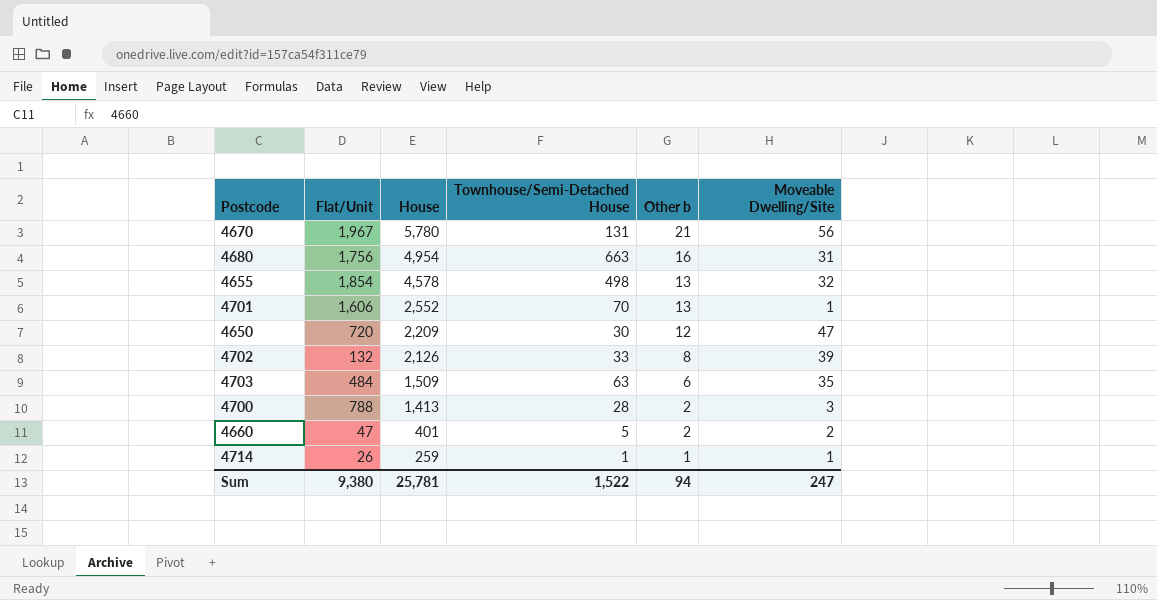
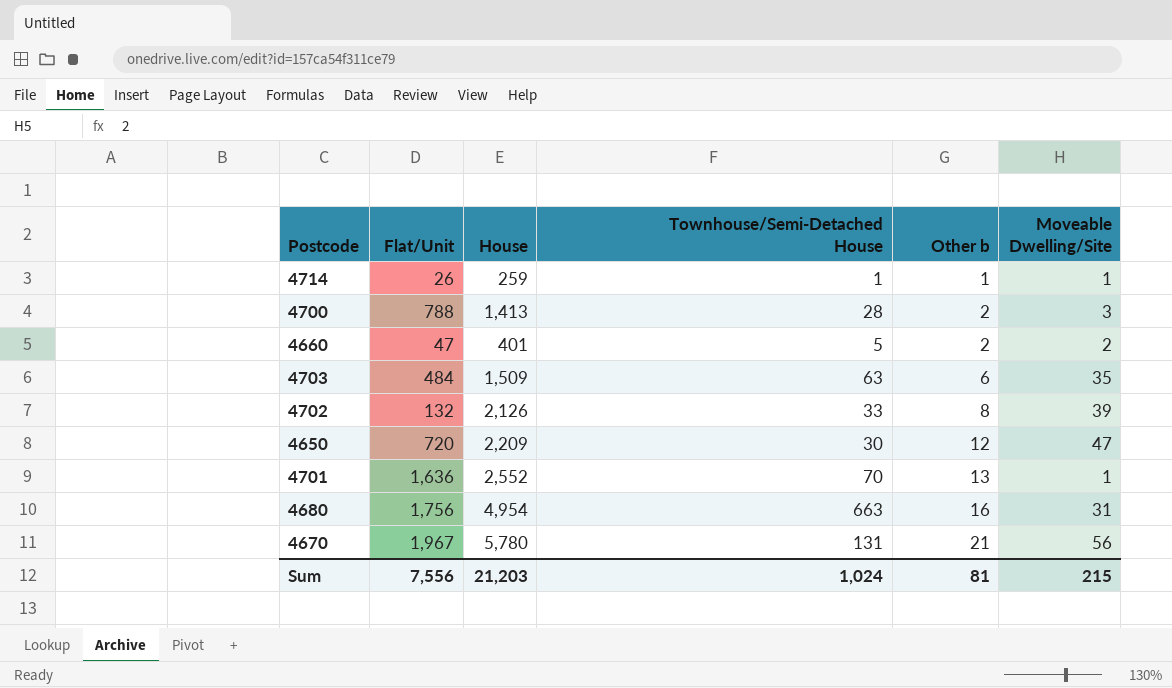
row order: House descending -> Other b ascending
row 4655: 1,854 | 4,578 | 498 | 13 | 32 -> none
4701 | Flat/Unit: 1,606 -> 1,636
Sum | Flat/Unit: 9,380 -> 7,556
Sum | House: 25,781 -> 21,203
Sum | Townhouse/Semi-Detached House: 1,522 -> 1,024
Sum | Other b: 94 -> 81
Sum | Moveable Dwelling/Site: 247 -> 215

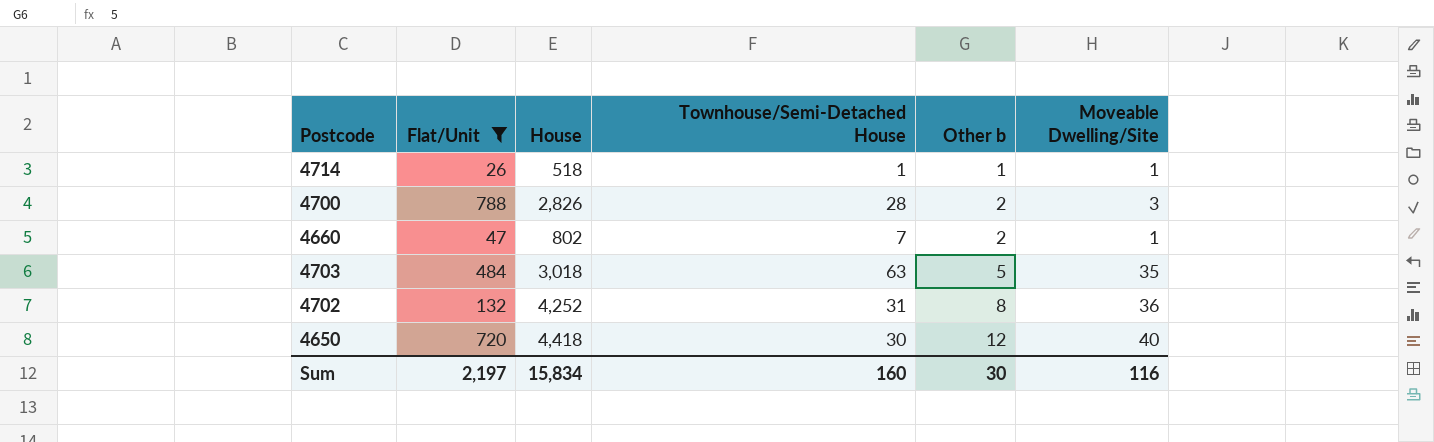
filter: none -> Flat/Unit <= 788
4714 | House: 259 -> 518
4700 | House: 1,413 -> 2,826
4660 | House: 401 -> 802
4660 | Townhouse/Semi-Detached House: 5 -> 7
4660 | Moveable Dwelling/Site: 2 -> 1
4703 | House: 1,509 -> 3,018
4703 | Other b: 6 -> 5
4702 | House: 2,126 -> 4,252
4702 | Townhouse/Semi-Detached House: 33 -> 31
4702 | Moveable Dwelling/Site: 39 -> 36
4650 | House: 2,209 -> 4,418
4650 | Moveable Dwelling/Site: 47 -> 40
Sum | Flat/Unit: 7,556 -> 2,197
Sum | House: 21,203 -> 15,834
Sum | Townhouse/Semi-Detached House: 1,024 -> 160
Sum | Other b: 81 -> 30
Sum | Moveable Dwelling/Site: 215 -> 116

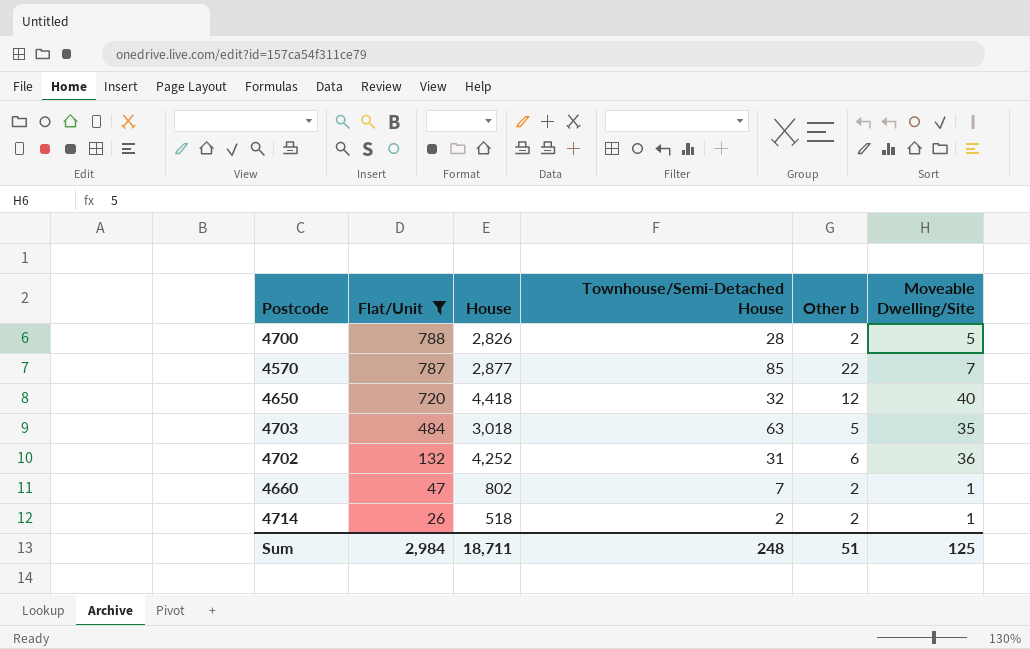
row order: Other b ascending -> Flat/Unit descending
4700 | Moveable Dwelling/Site: 3 -> 5
row 4570: none -> 787 | 2,877 | 85 | 22 | 7
4650 | Townhouse/Semi-Detached House: 30 -> 32
4702 | Other b: 8 -> 6
4714 | Townhouse/Semi-Detached House: 1 -> 2
4714 | Other b: 1 -> 2
Sum | Flat/Unit: 2,197 -> 2,984
Sum | House: 15,834 -> 18,711
Sum | Townhouse/Semi-Detached House: 160 -> 248
Sum | Other b: 30 -> 51
Sum | Moveable Dwelling/Site: 116 -> 125

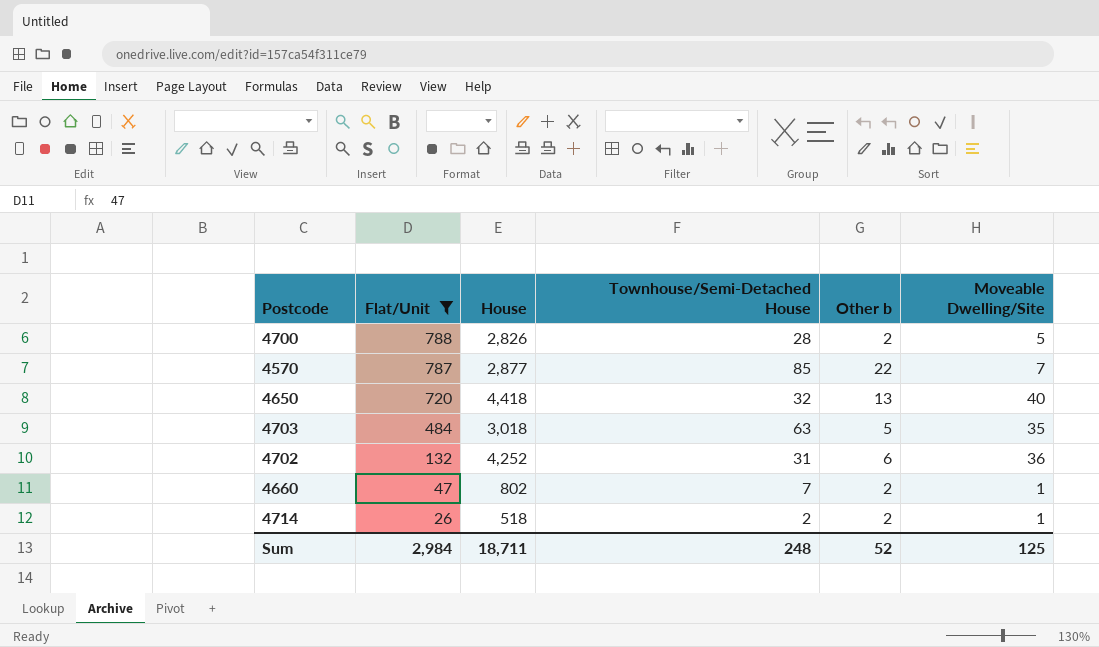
4650 | Other b: 12 -> 13
Sum | Other b: 51 -> 52

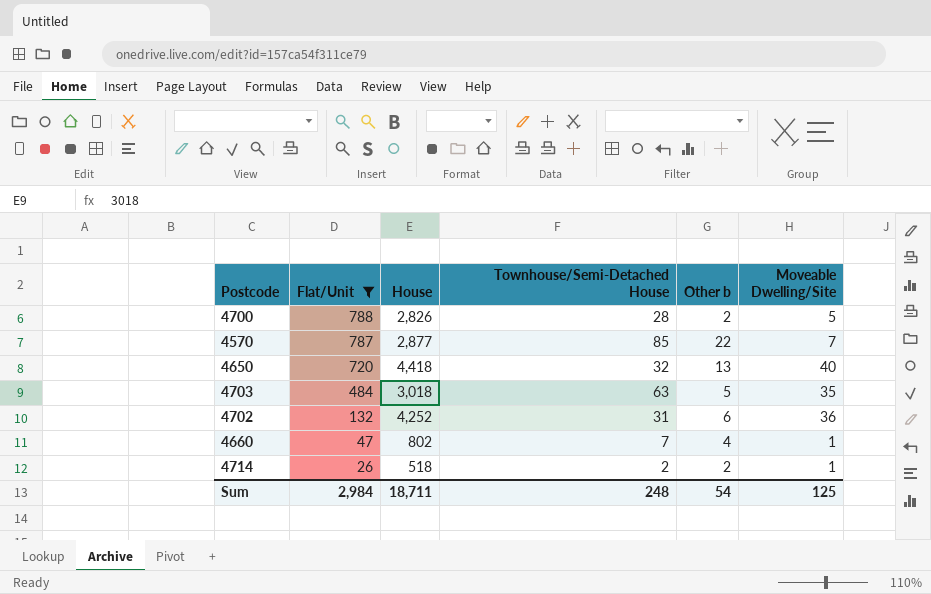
4660 | Other b: 2 -> 4
Sum | Other b: 52 -> 54

